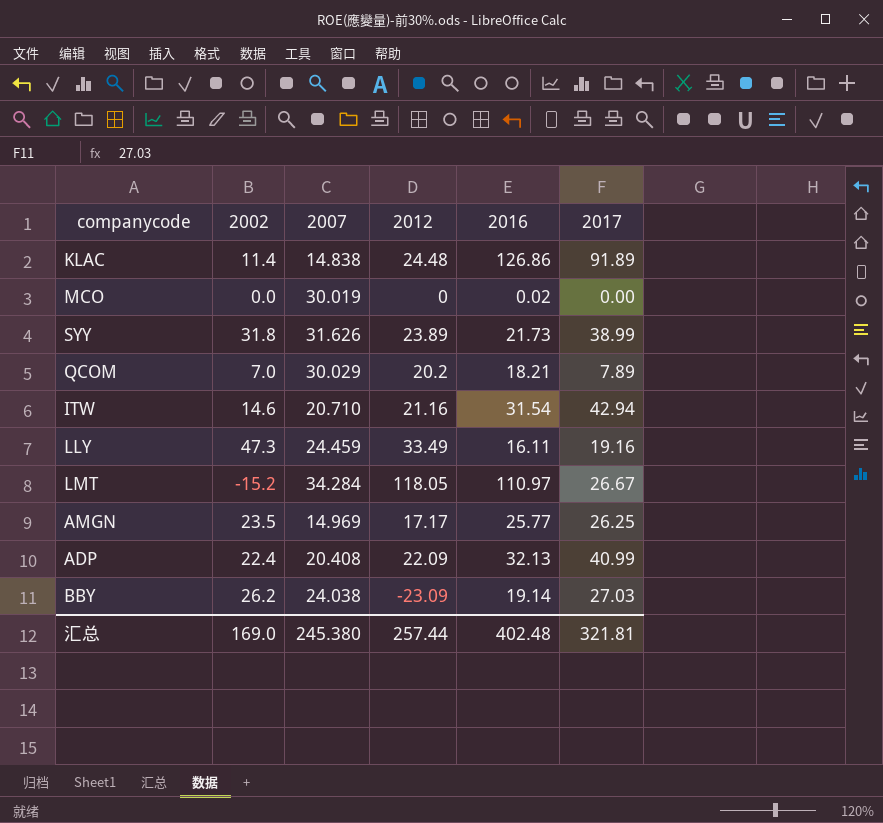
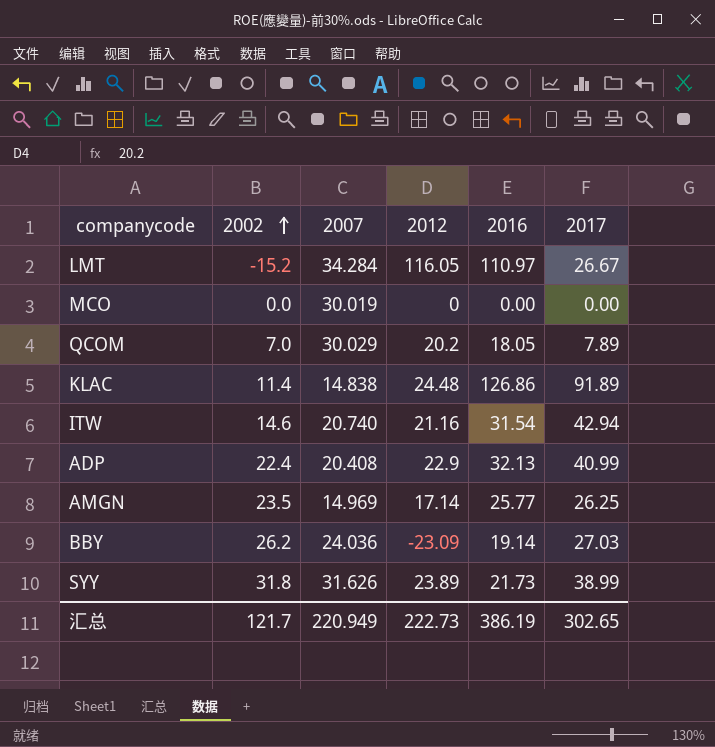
row order: none -> 2002 ascending
row LLY: 47.3 | 24.459 | 33.49 | 16.11 | 19.16 -> none
LMT | 2012: 118.05 -> 116.05
MCO | 2016: 0.02 -> 0.00
QCOM | 2016: 18.21 -> 18.05
ITW | 2007: 20.710 -> 20.740
ADP | 2012: 22.09 -> 22.9
AMGN | 2012: 17.17 -> 17.14
BBY | 2007: 24.038 -> 24.036
汇总 | 2002: 169.0 -> 121.7
汇总 | 2007: 245.380 -> 220.949
汇总 | 2012: 257.44 -> 222.73
汇总 | 2016: 402.48 -> 386.19
汇总 | 2017: 321.81 -> 302.65

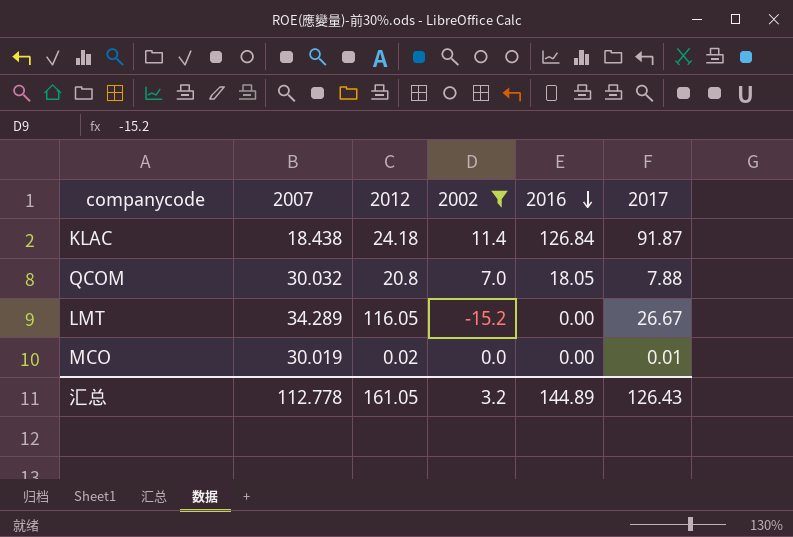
filter: none -> 2002 <= 11.4
row order: 2002 ascending -> 2016 descending
column 2002 | position: 2 -> 4
KLAC | 2007: 14.838 -> 18.438
KLAC | 2012: 24.48 -> 24.18
KLAC | 2016: 126.86 -> 126.84
KLAC | 2017: 91.89 -> 91.87
QCOM | 2007: 30.029 -> 30.032
QCOM | 2012: 20.2 -> 20.8
QCOM | 2017: 7.89 -> 7.88
LMT | 2007: 34.284 -> 34.289
LMT | 2016: 110.97 -> 0.00
MCO | 2012: 0 -> 0.02
MCO | 2017: 0.00 -> 0.01
汇总 | 2007: 220.949 -> 112.778
汇总 | 2012: 222.73 -> 161.05
汇总 | 2002: 121.7 -> 3.2
汇总 | 2016: 386.19 -> 144.89
汇总 | 2017: 302.65 -> 126.43

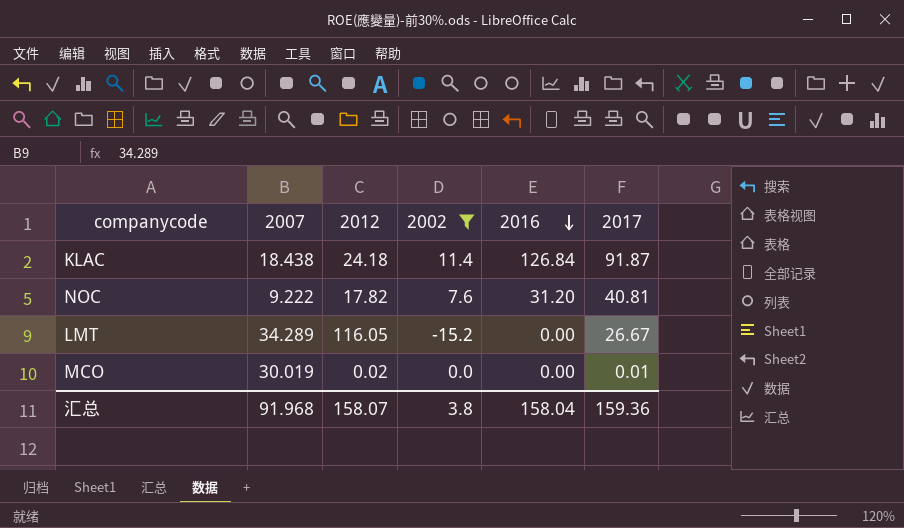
row QCOM: 30.032 | 20.8 | 7.0 | 18.05 | 7.88 -> none
row NOC: none -> 9.222 | 17.82 | 7.6 | 31.20 | 40.81
汇总 | 2007: 112.778 -> 91.968
汇总 | 2012: 161.05 -> 158.07
汇总 | 2002: 3.2 -> 3.8
汇总 | 2016: 144.89 -> 158.04
汇总 | 2017: 126.43 -> 159.36

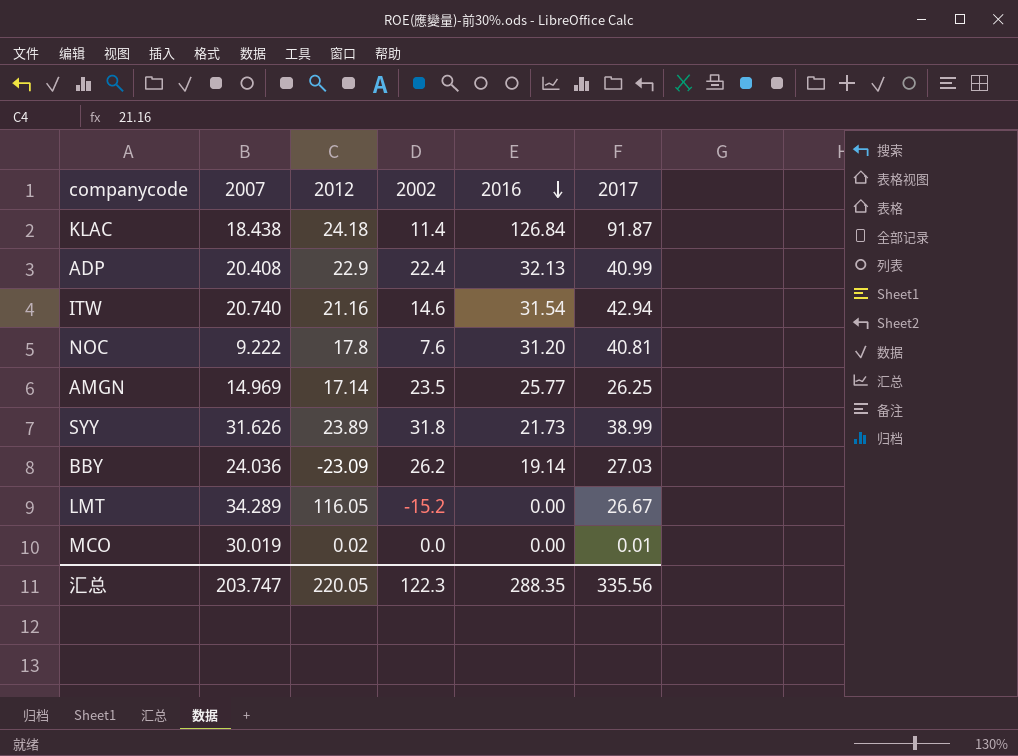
filter: 2002 <= 11.4 -> none
NOC | 2012: 17.82 -> 17.8
汇总 | 2007: 91.968 -> 203.747
汇总 | 2012: 158.07 -> 220.05
汇总 | 2002: 3.8 -> 122.3
汇总 | 2016: 158.04 -> 288.35
汇总 | 2017: 159.36 -> 335.56

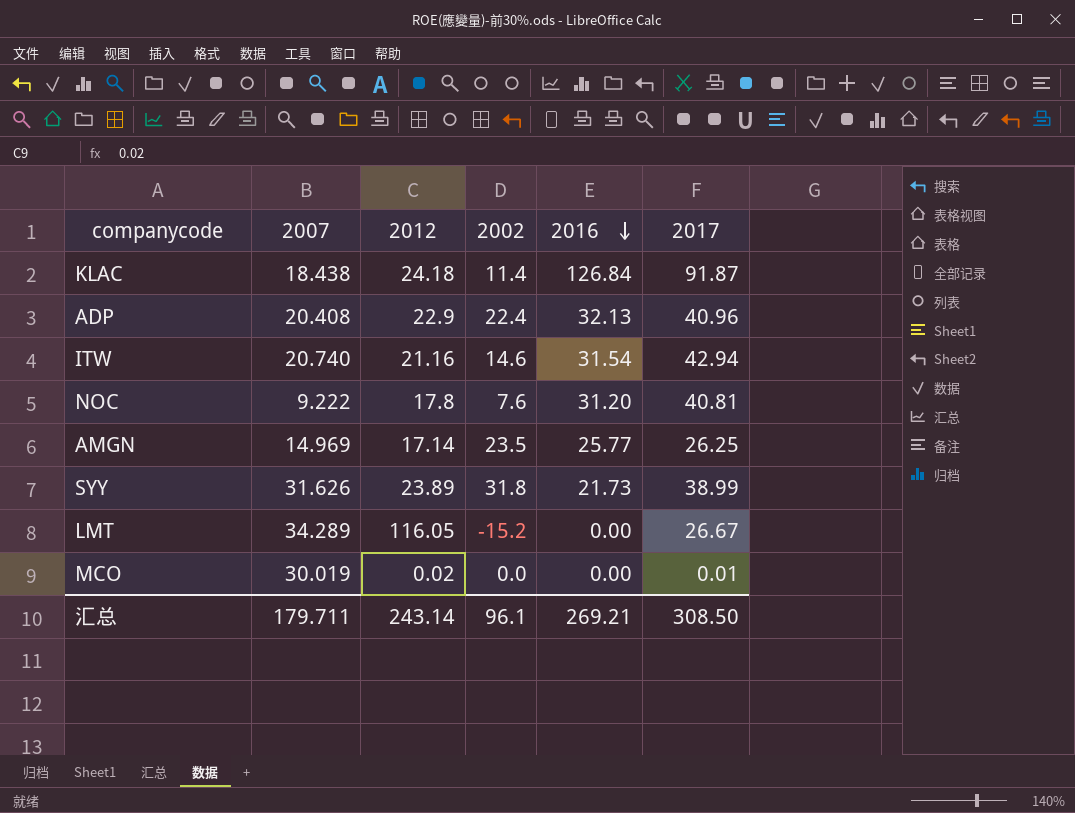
row BBY: 24.036 | -23.09 | 26.2 | 19.14 | 27.03 -> none
ADP | 2017: 40.99 -> 40.96
汇总 | 2007: 203.747 -> 179.711
汇总 | 2012: 220.05 -> 243.14
汇总 | 2002: 122.3 -> 96.1
汇总 | 2016: 288.35 -> 269.21
汇总 | 2017: 335.56 -> 308.50

